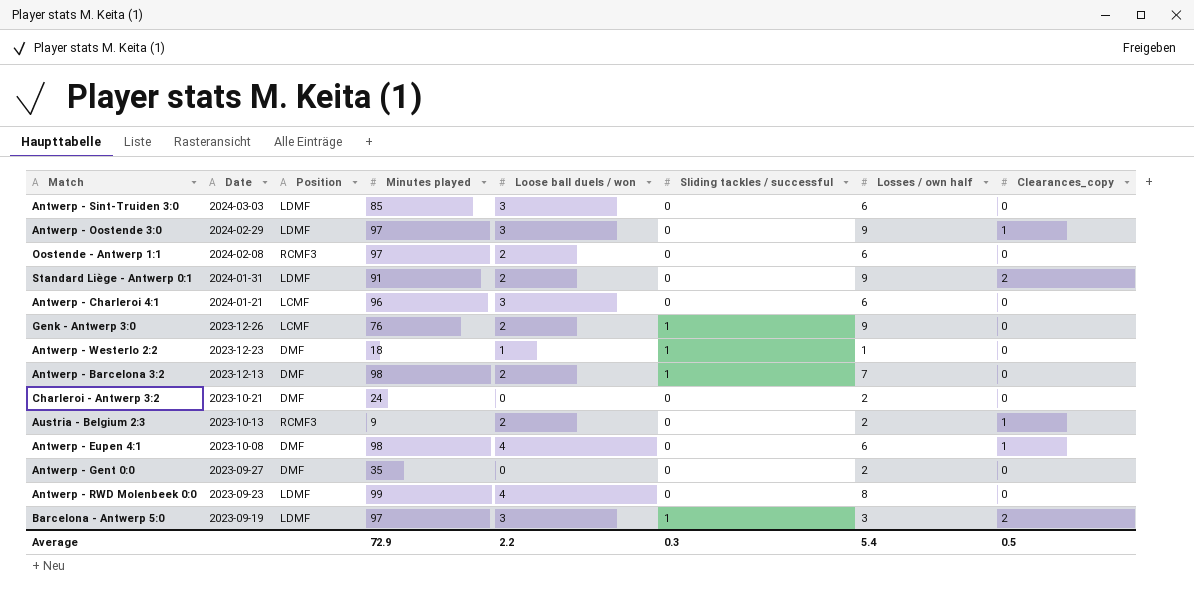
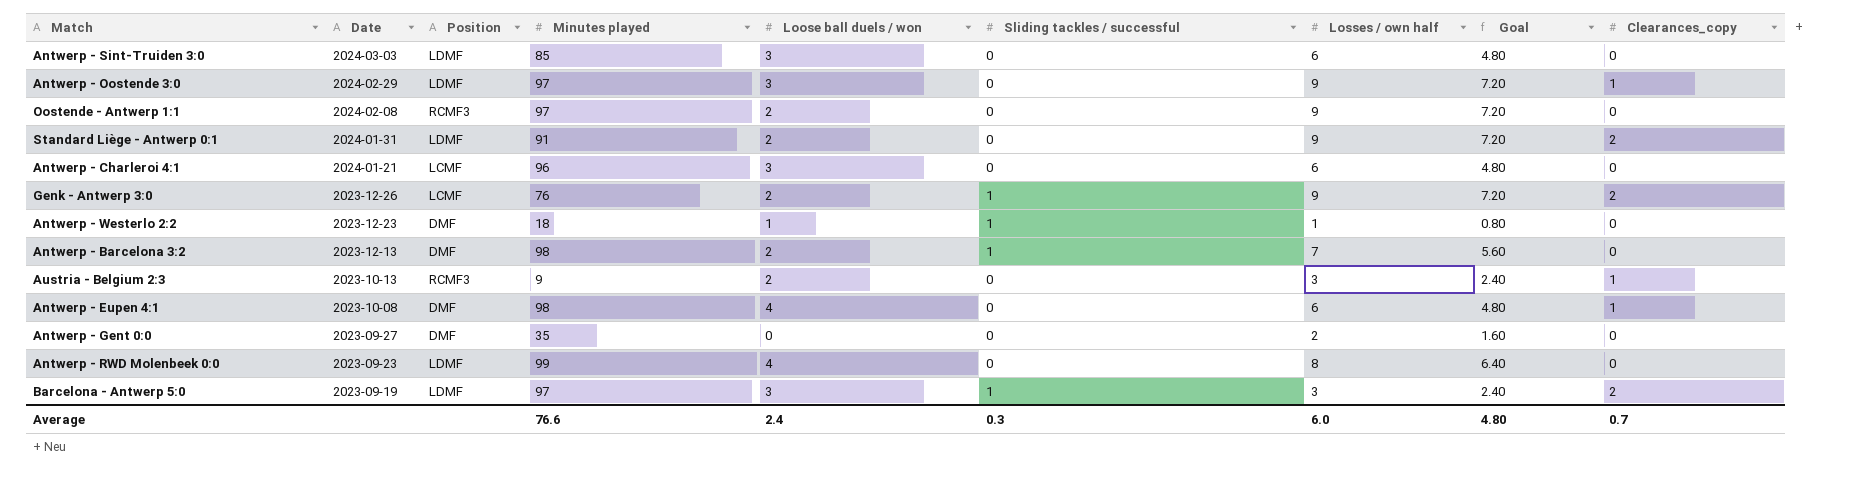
column Goal | formula: none -> [Losses / own half] * 0.8
row Charleroi - Antwerp 3:2: 2023-10-21 | DMF | 24 | 0 | 0 | 2 | 0 -> none
Oostende - Antwerp 1:1 | Losses / own half: 6 -> 9
Genk - Antwerp 3:0 | Clearances_copy: 0 -> 2
Austria - Belgium 2:3 | Losses / own half: 2 -> 3
Average | Minutes played: 72.9 -> 76.6
Average | Loose ball duels / won: 2.2 -> 2.4
Average | Losses / own half: 5.4 -> 6.0
Average | Clearances_copy: 0.5 -> 0.7

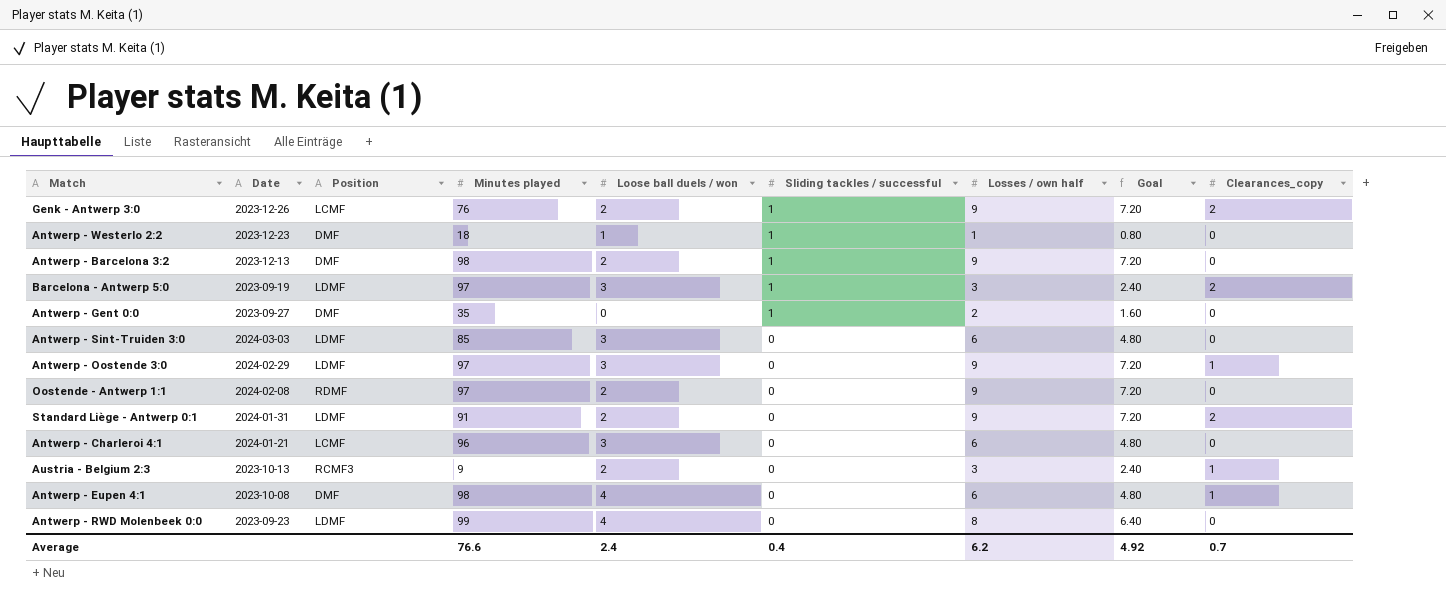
row order: Date descending -> Sliding tackles / successful descending
Antwerp - Barcelona 3:2 | Losses / own half: 7 -> 9
Antwerp - Barcelona 3:2 | Goal: 5.60 -> 7.20
Antwerp - Gent 0:0 | Sliding tackles / successful: 0 -> 1
Oostende - Antwerp 1:1 | Position: RCMF3 -> RDMF
Average | Sliding tackles / successful: 0.3 -> 0.4
Average | Losses / own half: 6.0 -> 6.2
Average | Goal: 4.80 -> 4.92

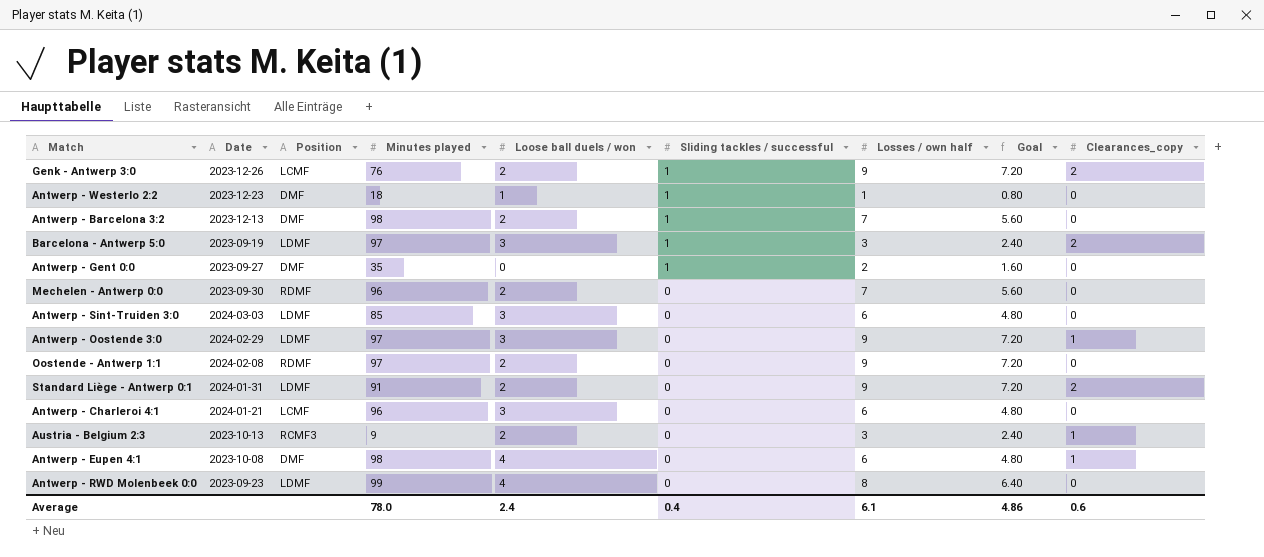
Antwerp - Barcelona 3:2 | Losses / own half: 9 -> 7
Antwerp - Barcelona 3:2 | Goal: 7.20 -> 5.60
row Mechelen - Antwerp 0:0: none -> 2023-09-30 | RDMF | 96 | 2 | 0 | 7 | 5.60 | 0
Average | Minutes played: 76.6 -> 78.0
Average | Losses / own half: 6.2 -> 6.1
Average | Goal: 4.92 -> 4.86
Average | Clearances_copy: 0.7 -> 0.6

